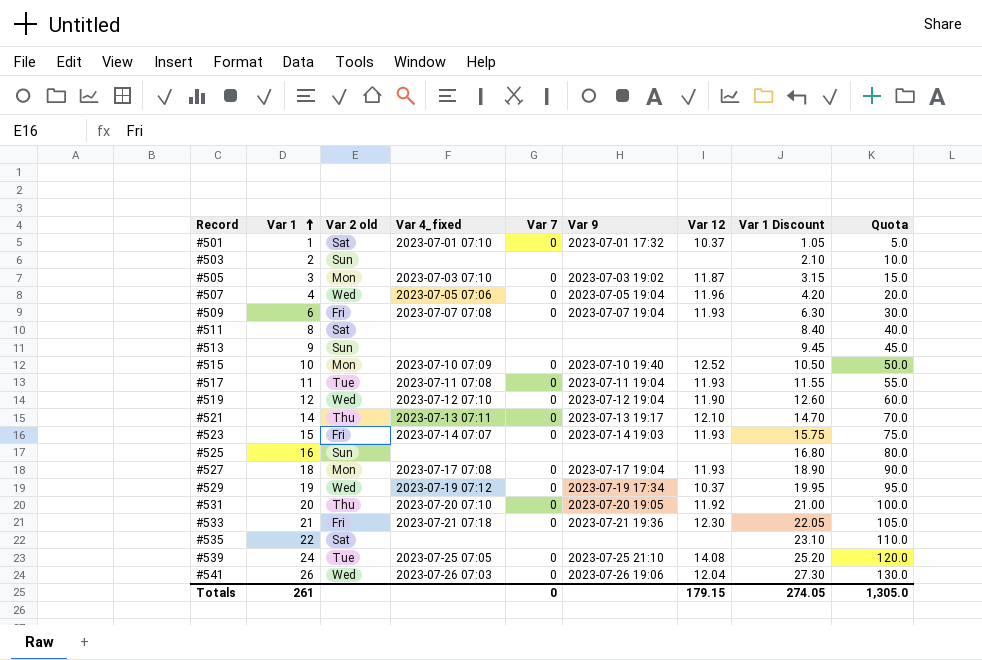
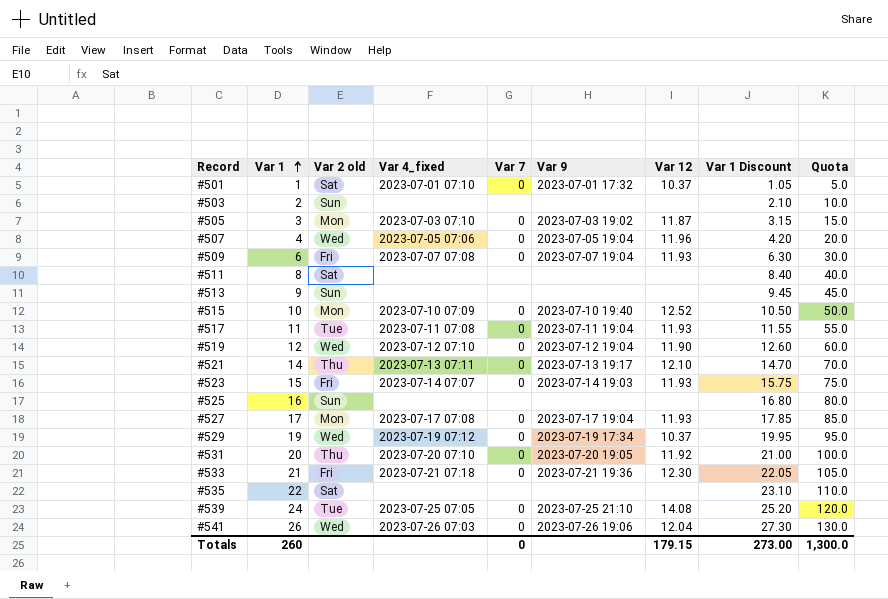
#527 | Var 1: 18 -> 17
#527 | Var 1 Discount: 18.90 -> 17.85
#527 | Quota: 90.0 -> 85.0
Totals | Var 1: 261 -> 260
Totals | Var 1 Discount: 274.05 -> 273.00
Totals | Quota: 1,305.0 -> 1,300.0

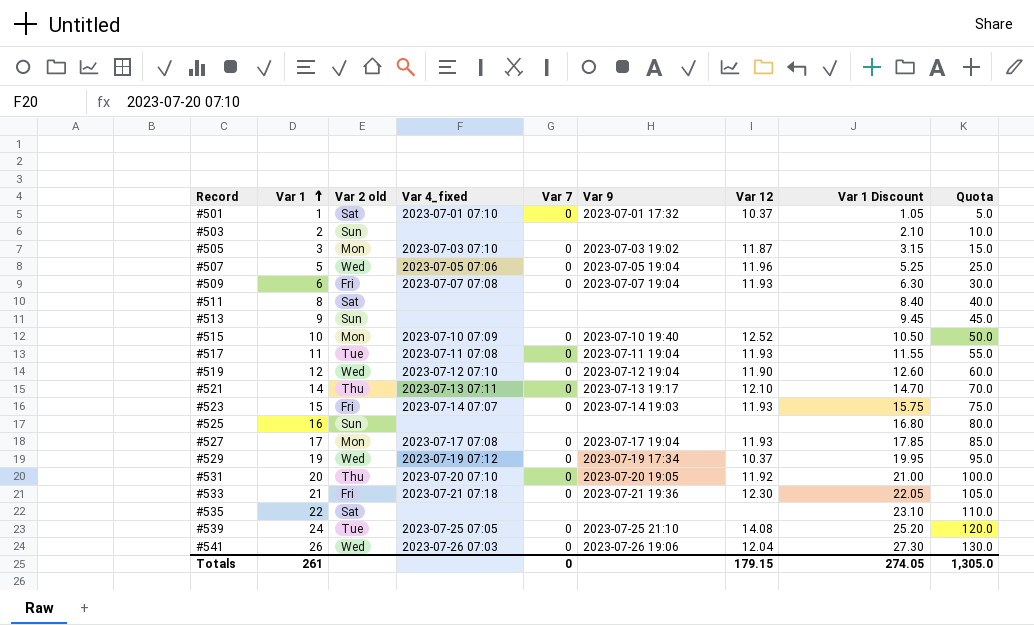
#507 | Var 1: 4 -> 5
#507 | Var 1 Discount: 4.20 -> 5.25
#507 | Quota: 20.0 -> 25.0
Totals | Var 1: 260 -> 261
Totals | Var 1 Discount: 273.00 -> 274.05
Totals | Quota: 1,300.0 -> 1,305.0

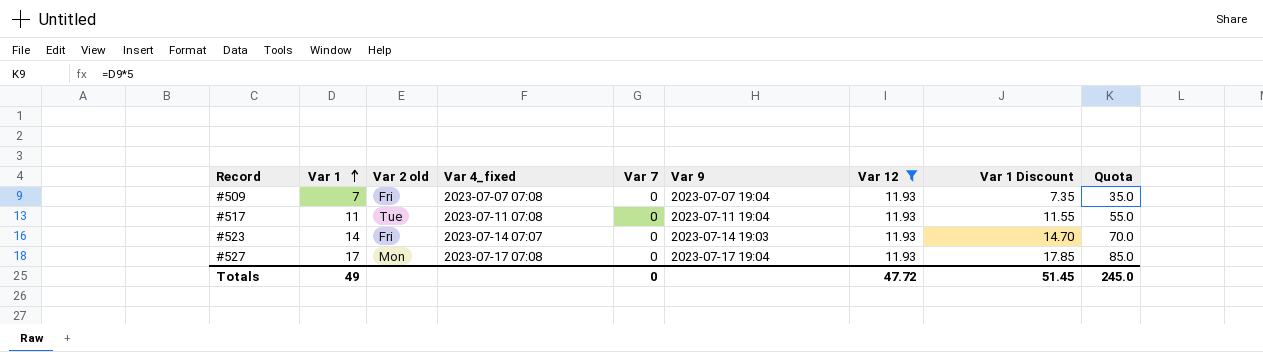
filter: none -> Var 12 = 11.93
#509 | Var 1: 6 -> 7
#509 | Var 1 Discount: 6.30 -> 7.35
#509 | Quota: 30.0 -> 35.0
#523 | Var 1: 15 -> 14
#523 | Var 1 Discount: 15.75 -> 14.70
#523 | Quota: 75.0 -> 70.0
Totals | Var 1: 261 -> 49
Totals | Var 12: 179.15 -> 47.72
Totals | Var 1 Discount: 274.05 -> 51.45
Totals | Quota: 1,305.0 -> 245.0

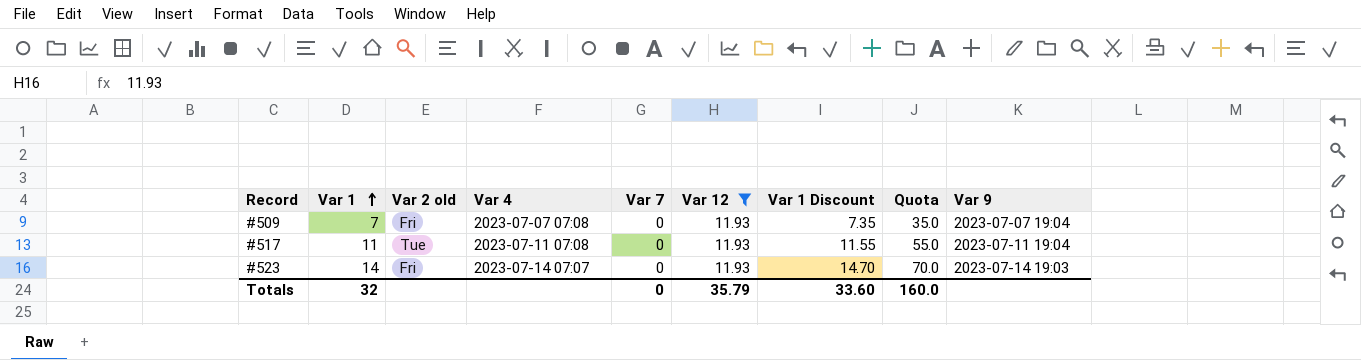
column name: Var 4_fixed -> Var 4
column Var 9 | position: 6 -> 9
row #527: 17 | Mon | 2023-07-17 07:08 | 0 | 2023-07-17 19:04 | 11.93 | 17.85 | 85.0 -> none
Totals | Var 1: 49 -> 32
Totals | Var 12: 47.72 -> 35.79
Totals | Var 1 Discount: 51.45 -> 33.60
Totals | Quota: 245.0 -> 160.0

